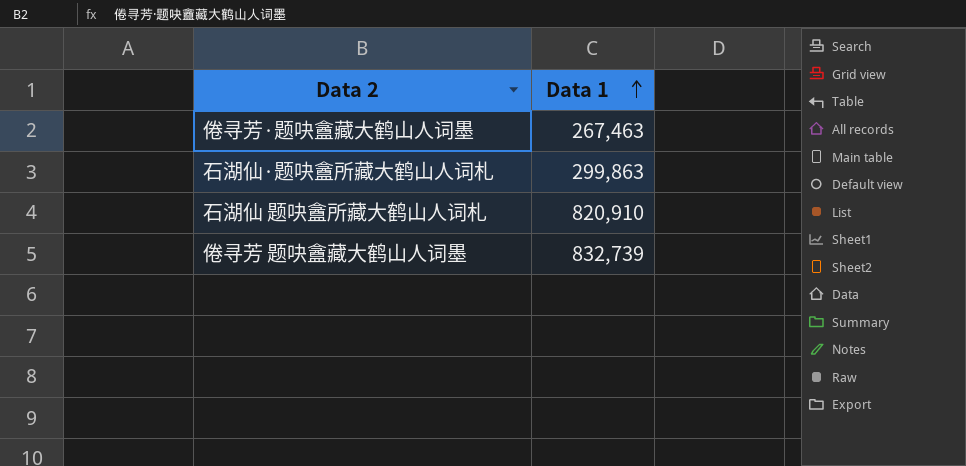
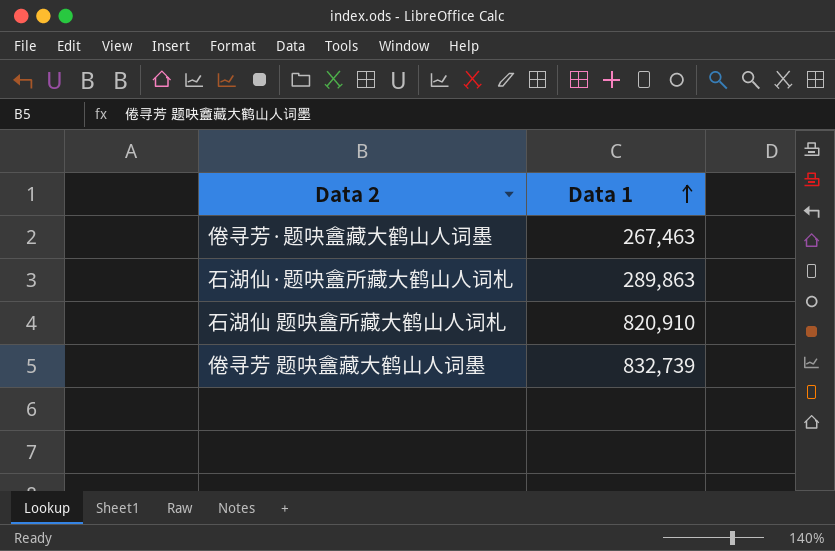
石湖仙·题吷盦所藏大鹤山人词札 | Data 1: 299,863 -> 289,863

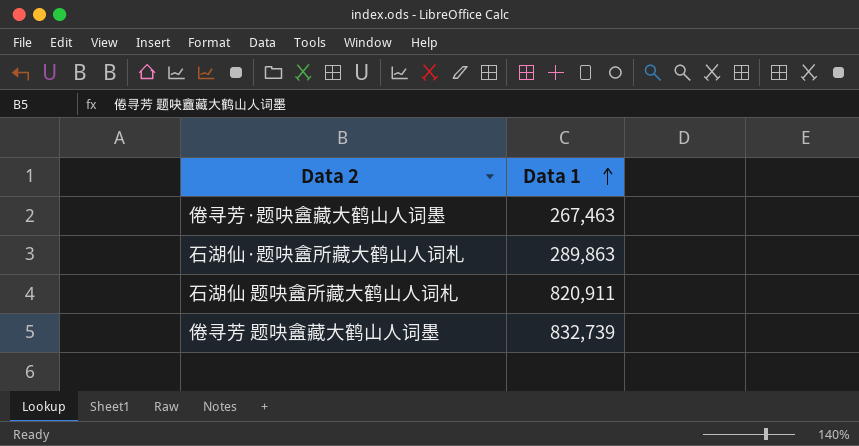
石湖仙 题吷盦所藏大鹤山人词札 | Data 1: 820,910 -> 820,911

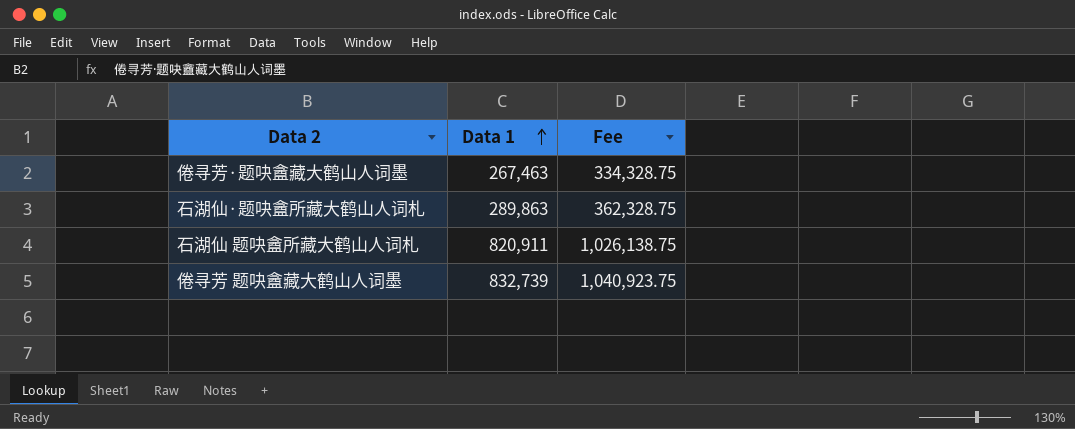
column Fee | formula: none -> [Data 1] * 1.25

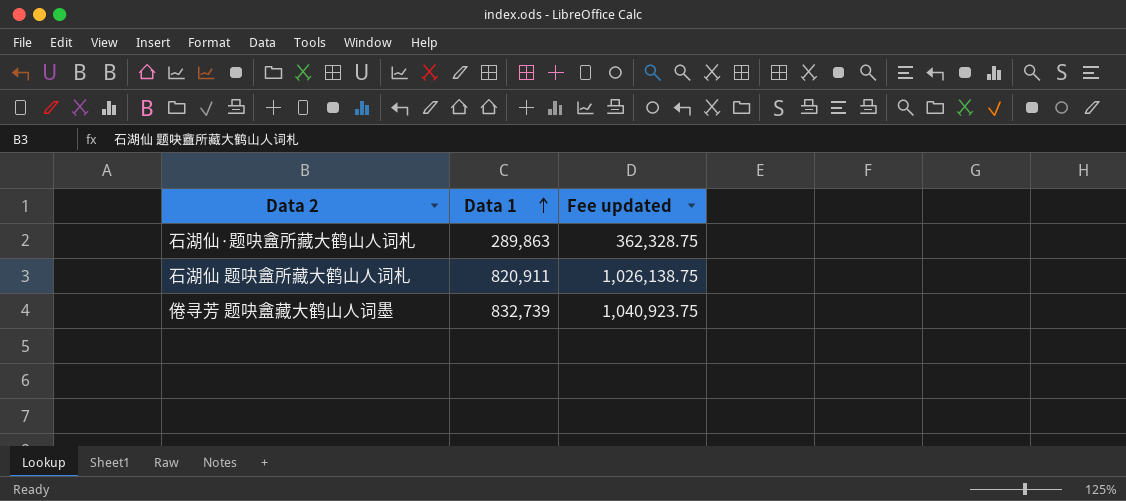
column name: Fee -> Fee updated
row 倦寻芳·题吷盦藏大鹤山人词墨: 267,463 | 334,328.75 -> none

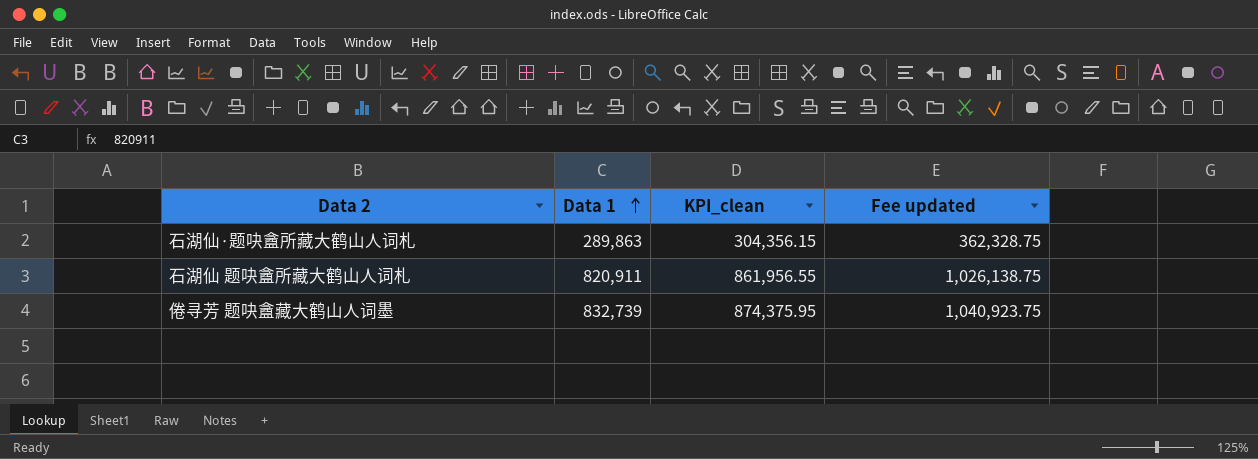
column KPI_clean | formula: none -> [Data 1] * 1.05

